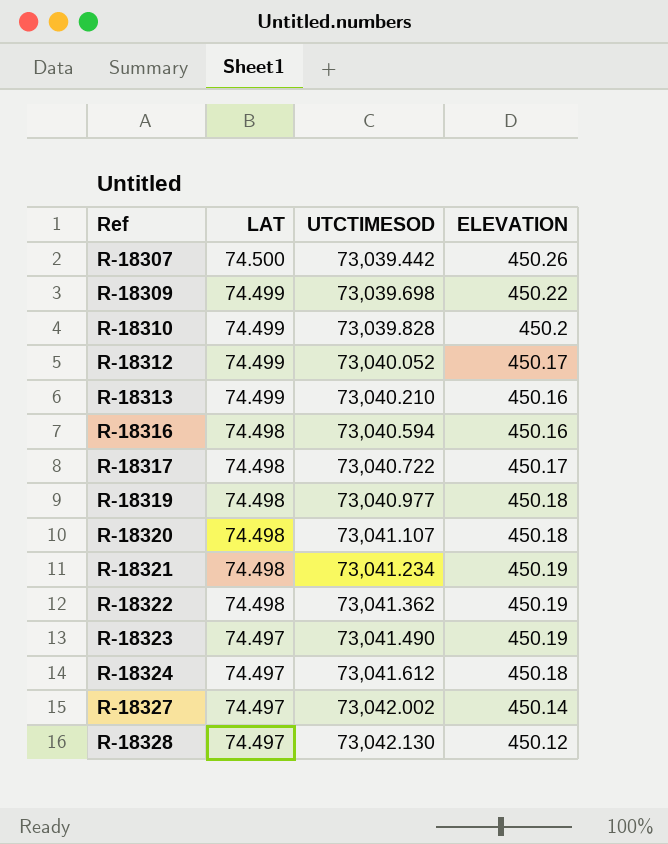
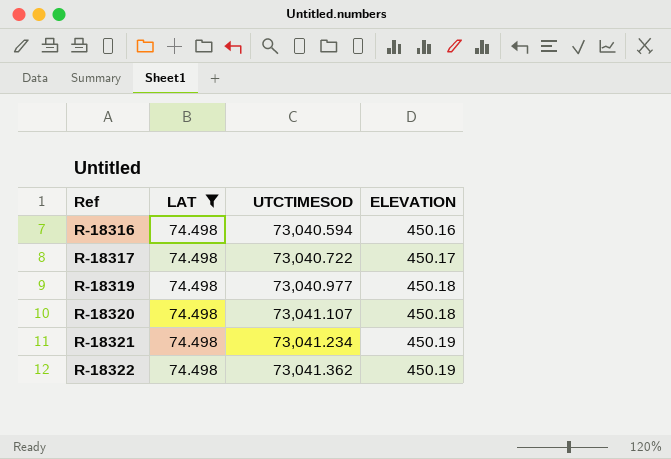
filter: none -> LAT = 74.498

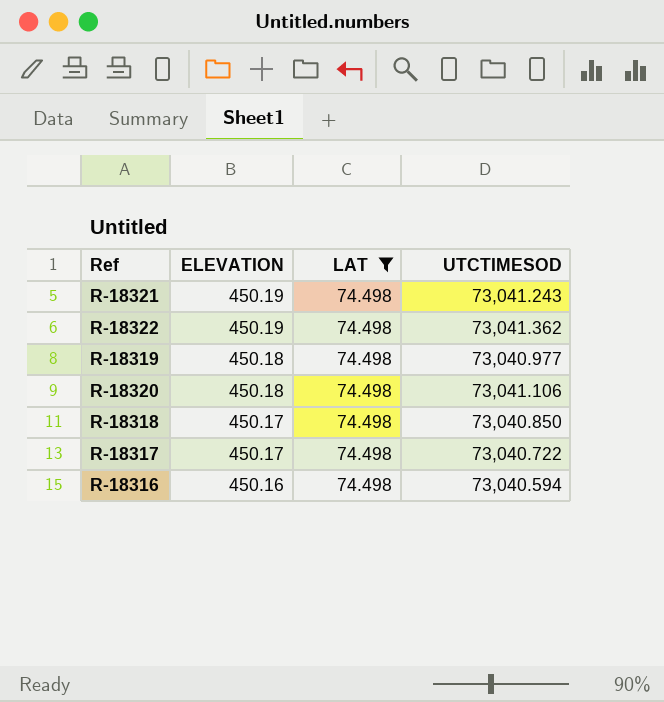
row order: Ref ascending -> ELEVATION descending
column ELEVATION | position: 4 -> 2
R-18321 | UTCTIMESOD: 73,041.234 -> 73,041.243
R-18320 | UTCTIMESOD: 73,041.107 -> 73,041.106
row R-18318: none -> 450.17 | 74.498 | 73,040.850

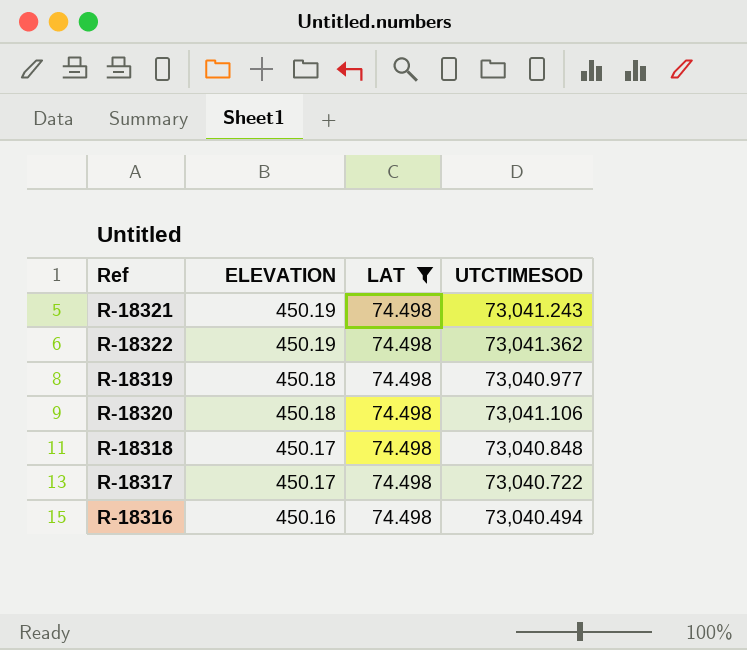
R-18318 | UTCTIMESOD: 73,040.850 -> 73,040.848
R-18316 | UTCTIMESOD: 73,040.594 -> 73,040.494

